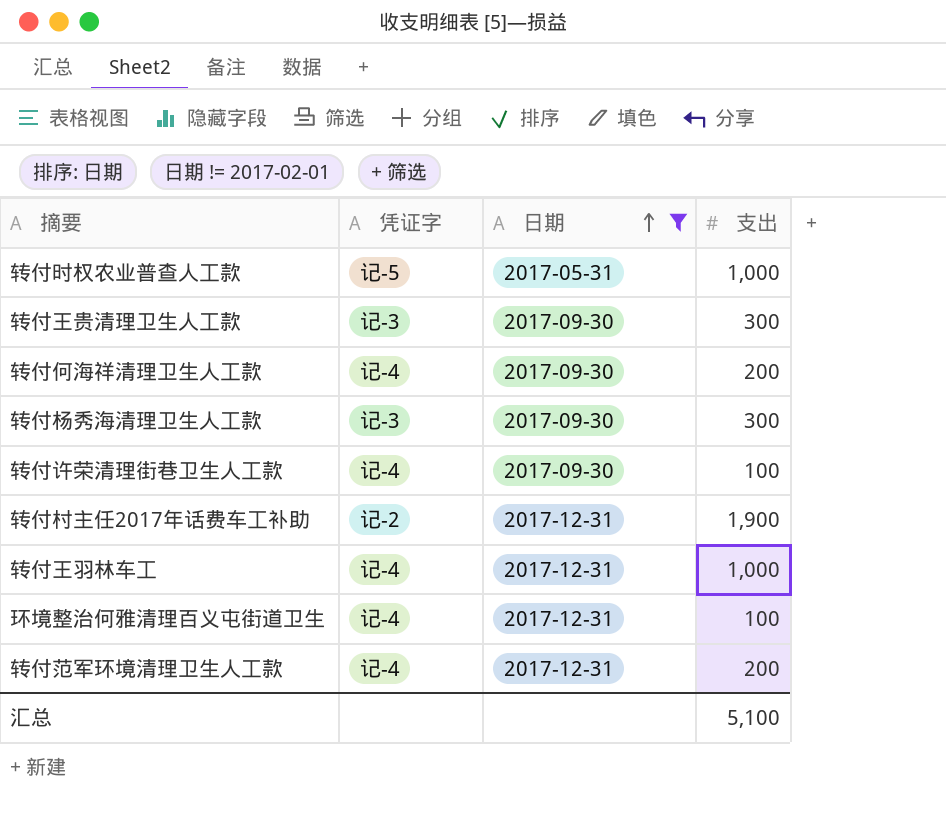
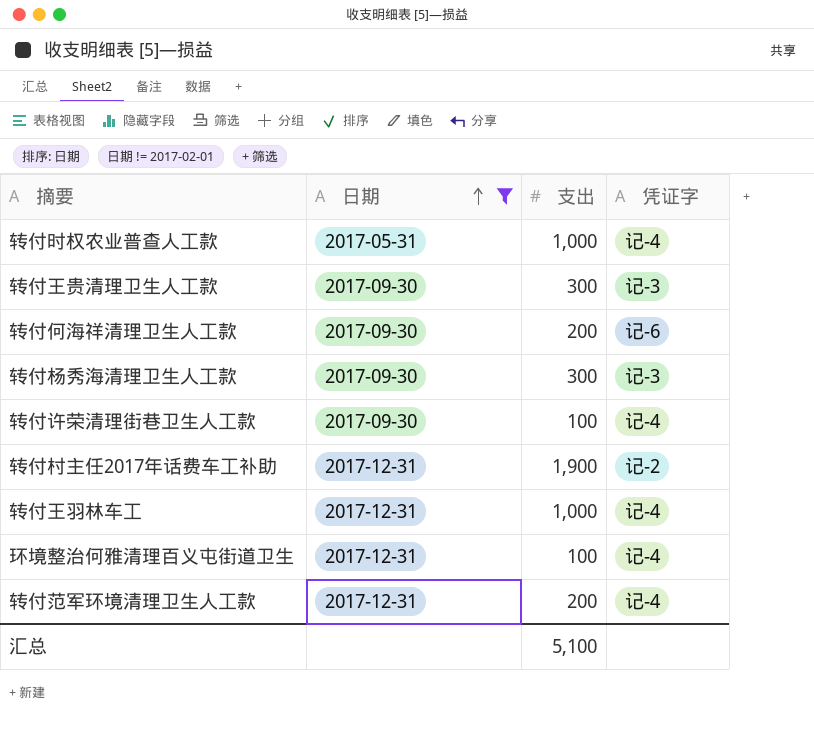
column 凭证字 | position: 2 -> 4
转付时权农业普查人工款 | 凭证字: 记-5 -> 记-4
转付何海祥清理卫生人工款 | 凭证字: 记-4 -> 记-6

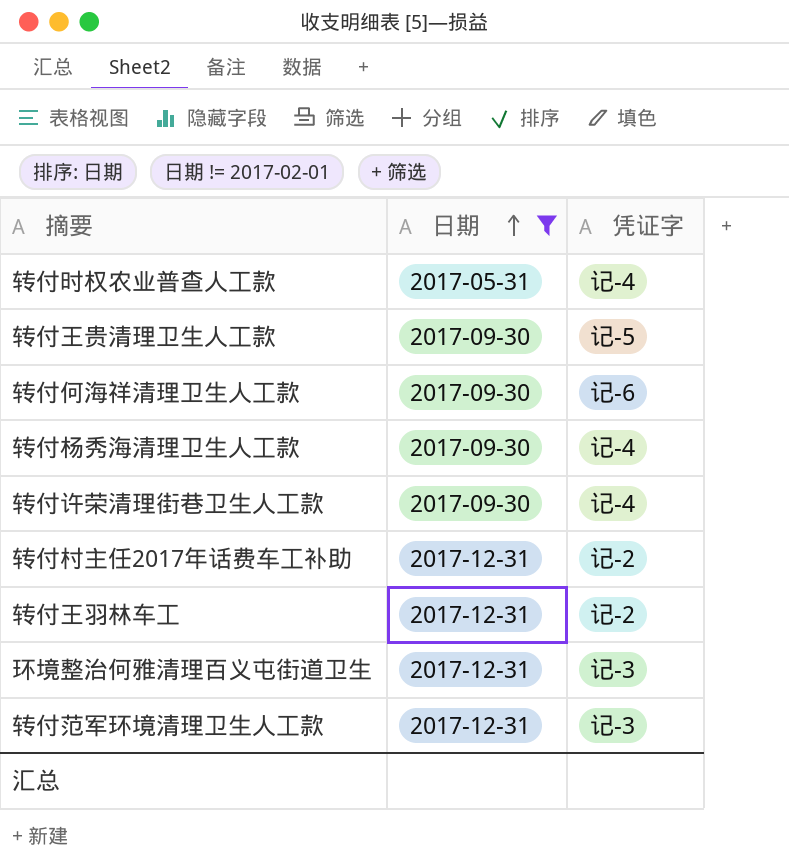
column 支出 | position: 3 -> none
转付王贵清理卫生人工款 | 凭证字: 记-3 -> 记-5
转付杨秀海清理卫生人工款 | 凭证字: 记-3 -> 记-4
转付王羽林车工 | 凭证字: 记-4 -> 记-2
环境整治何雅清理百义屯街道卫生 | 凭证字: 记-4 -> 记-3
转付范军环境清理卫生人工款 | 凭证字: 记-4 -> 记-3

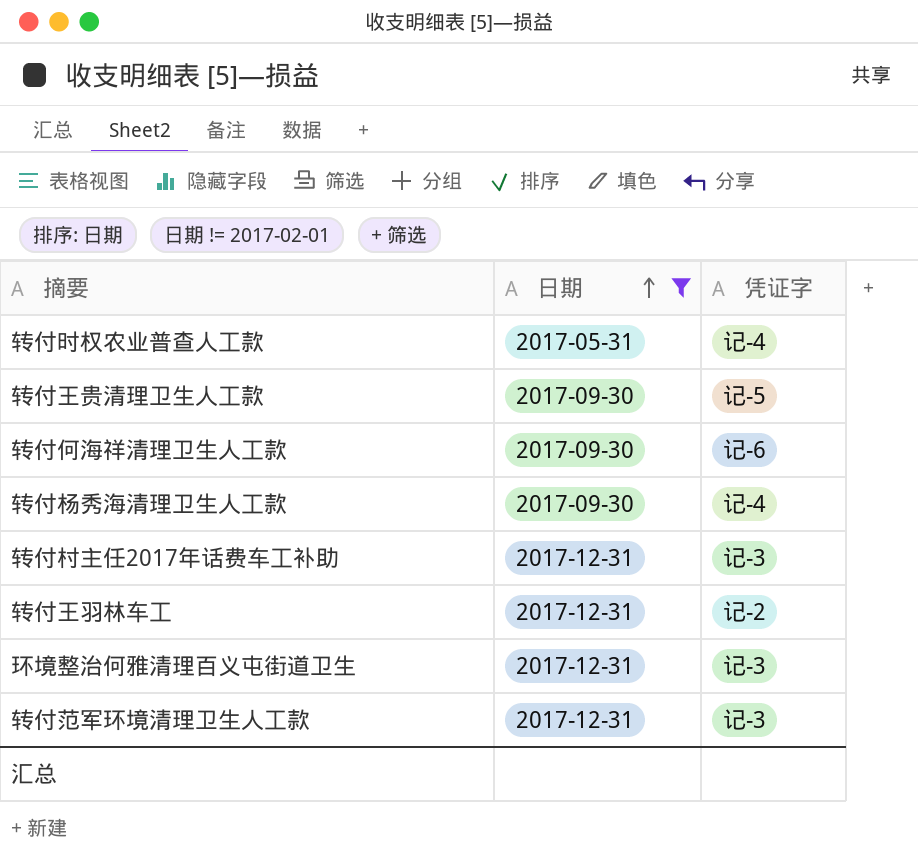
row 转付许荣清理街巷卫生人工款: 2017-09-30 | 记-4 -> none
转付村主任2017年话费车工补助 | 凭证字: 记-2 -> 记-3

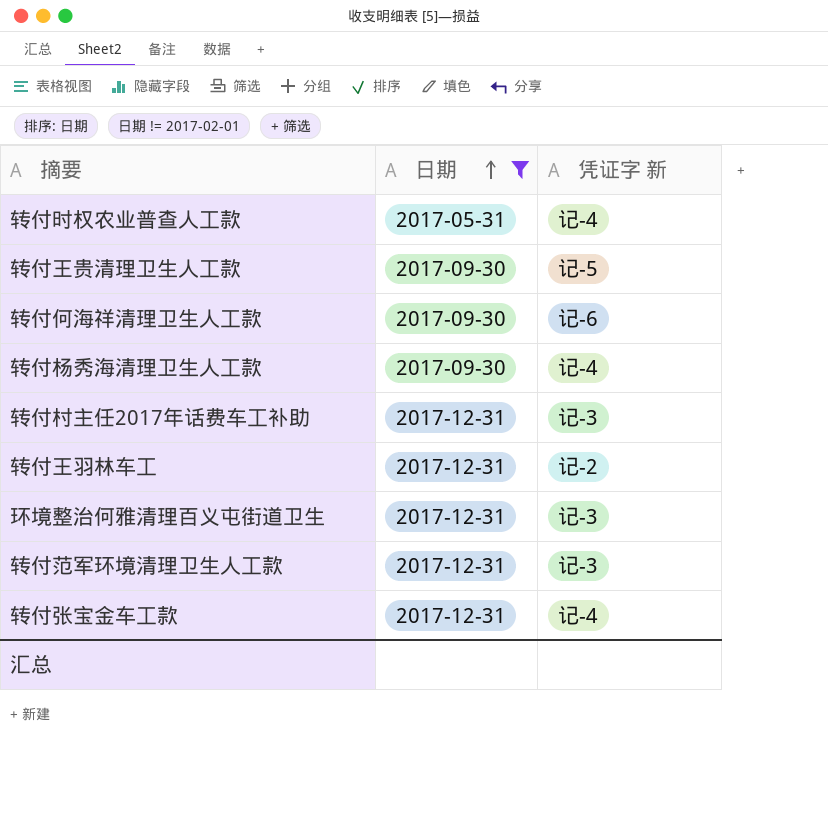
column name: 凭证字 -> 凭证字 新
row 转付张宝金车工款: none -> 2017-12-31 | 记-4

